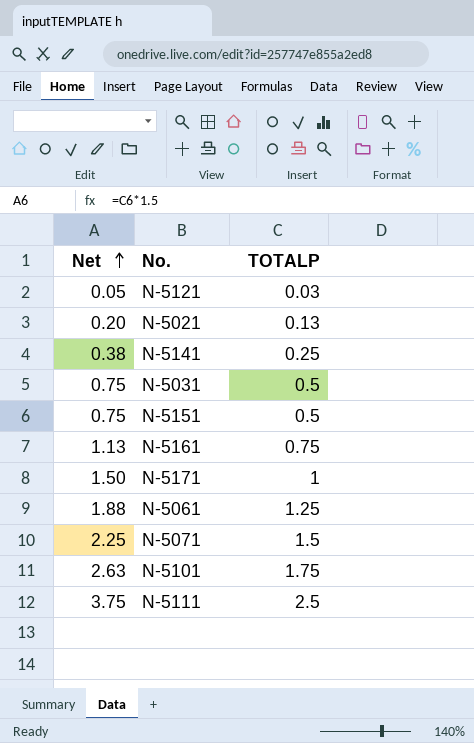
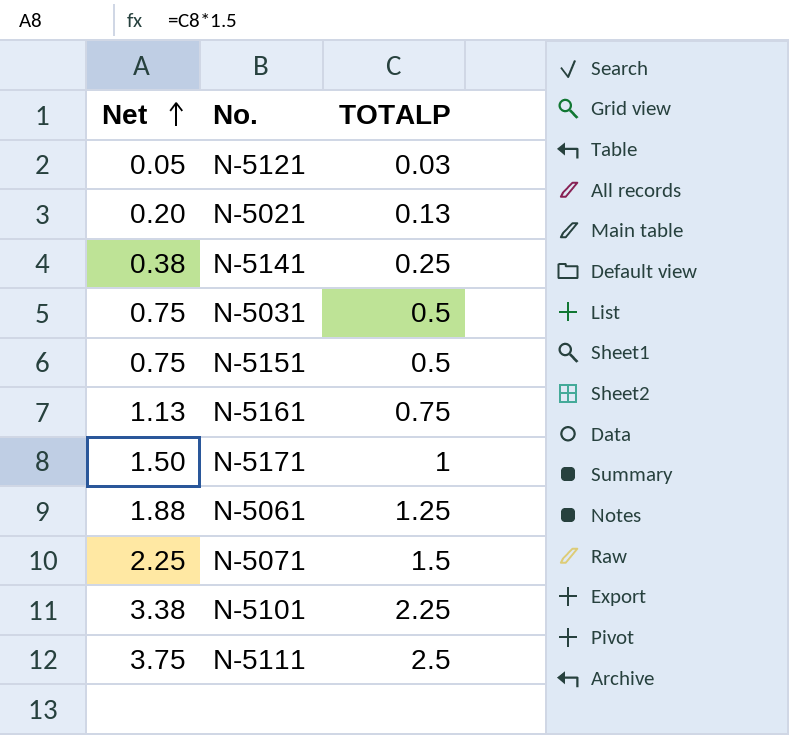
N-5101 | Net: 2.63 -> 3.38
N-5101 | TOTALP: 1.75 -> 2.25

